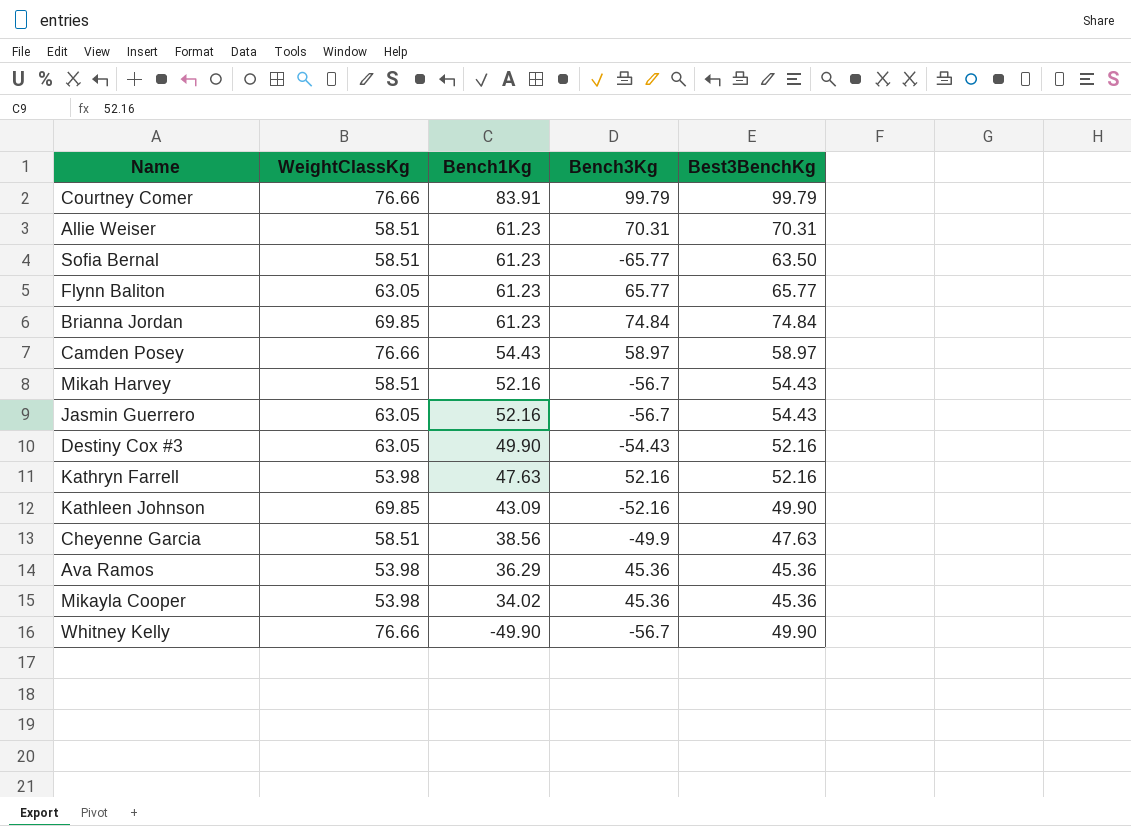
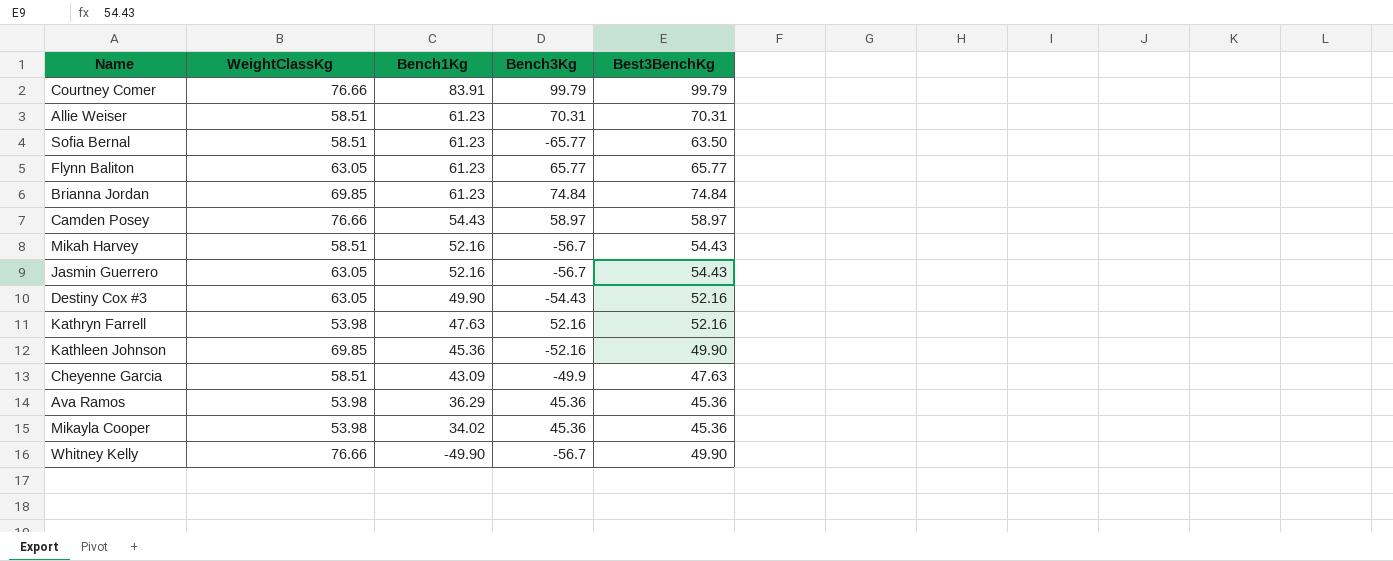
Kathleen Johnson | Bench1Kg: 43.09 -> 45.36
Cheyenne Garcia | Bench1Kg: 38.56 -> 43.09

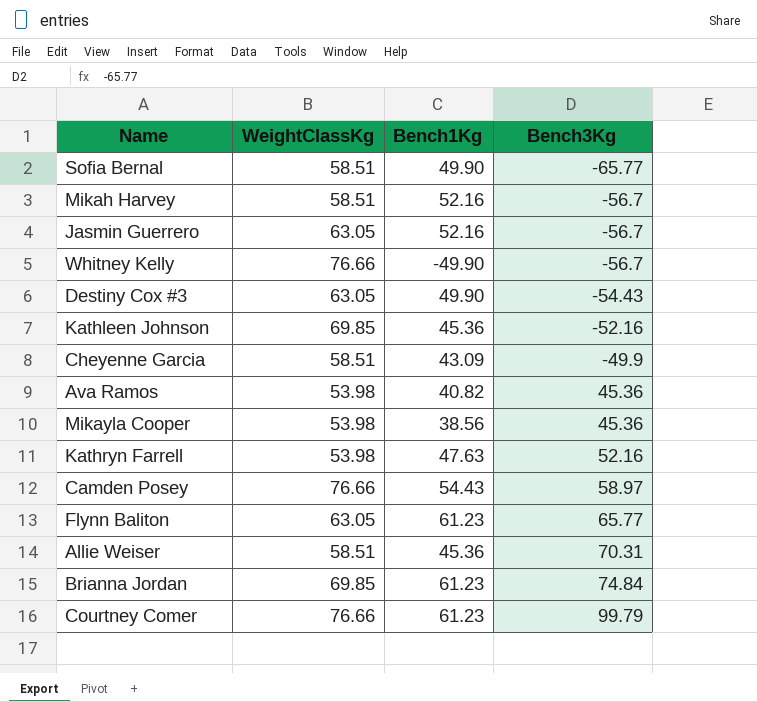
row order: Bench1Kg descending -> Bench3Kg ascending
column Best3BenchKg | position: 5 -> none
Sofia Bernal | Bench1Kg: 61.23 -> 49.90
Ava Ramos | Bench1Kg: 36.29 -> 40.82
Mikayla Cooper | Bench1Kg: 34.02 -> 38.56
Allie Weiser | Bench1Kg: 61.23 -> 45.36
Courtney Comer | Bench1Kg: 83.91 -> 61.23

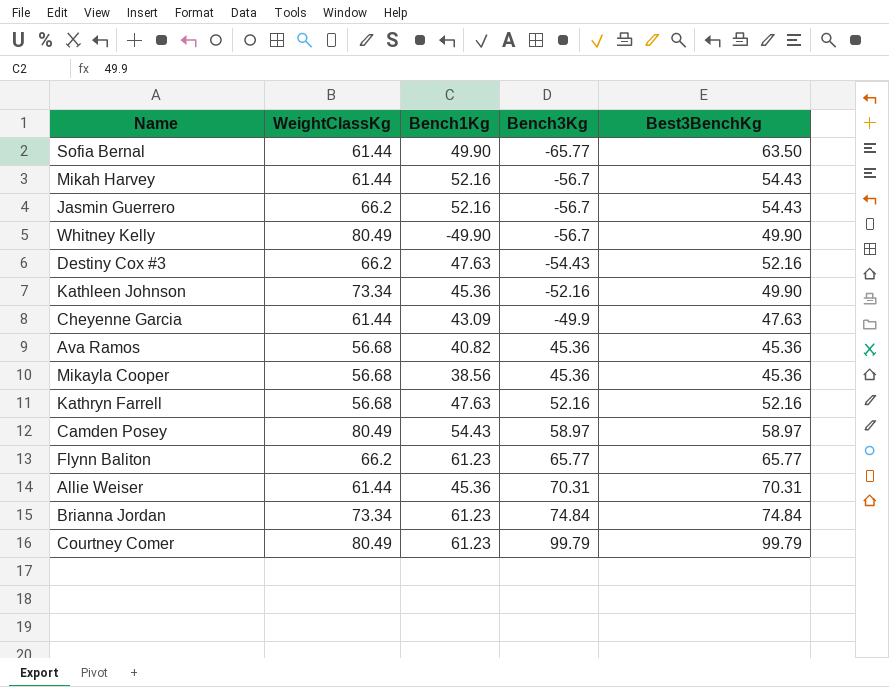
column Best3BenchKg | position: none -> 5
Sofia Bernal | WeightClassKg: 58.51 -> 61.44
Mikah Harvey | WeightClassKg: 58.51 -> 61.44
Jasmin Guerrero | WeightClassKg: 63.05 -> 66.2
Whitney Kelly | WeightClassKg: 76.66 -> 80.49
Destiny Cox #3 | WeightClassKg: 63.05 -> 66.2
Destiny Cox #3 | Bench1Kg: 49.90 -> 47.63
Kathleen Johnson | WeightClassKg: 69.85 -> 73.34
Cheyenne Garcia | WeightClassKg: 58.51 -> 61.44
Ava Ramos | WeightClassKg: 53.98 -> 56.68
Mikayla Cooper | WeightClassKg: 53.98 -> 56.68
Kathryn Farrell | WeightClassKg: 53.98 -> 56.68
Camden Posey | WeightClassKg: 76.66 -> 80.49
Flynn Baliton | WeightClassKg: 63.05 -> 66.2
Allie Weiser | WeightClassKg: 58.51 -> 61.44
Brianna Jordan | WeightClassKg: 69.85 -> 73.34
Courtney Comer | WeightClassKg: 76.66 -> 80.49

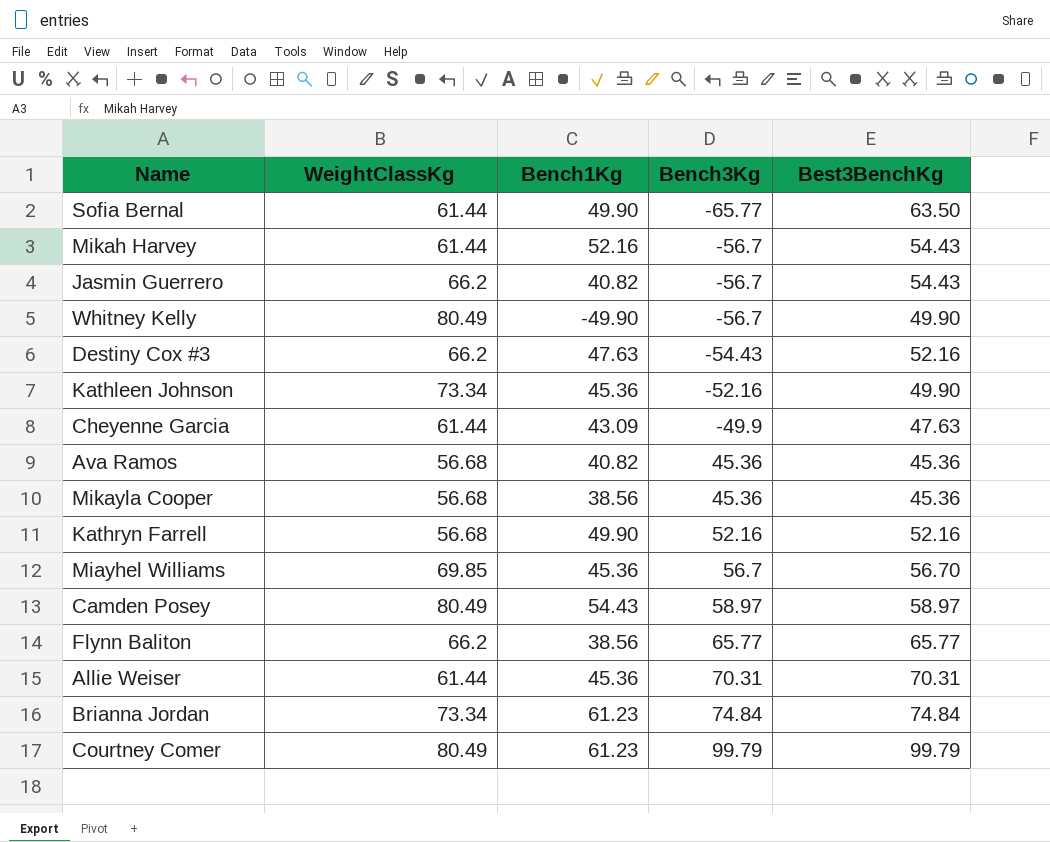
Jasmin Guerrero | Bench1Kg: 52.16 -> 40.82
Kathryn Farrell | Bench1Kg: 47.63 -> 49.90
row Miayhel Williams: none -> 69.85 | 45.36 | 56.7 | 56.70
Flynn Baliton | Bench1Kg: 61.23 -> 38.56

